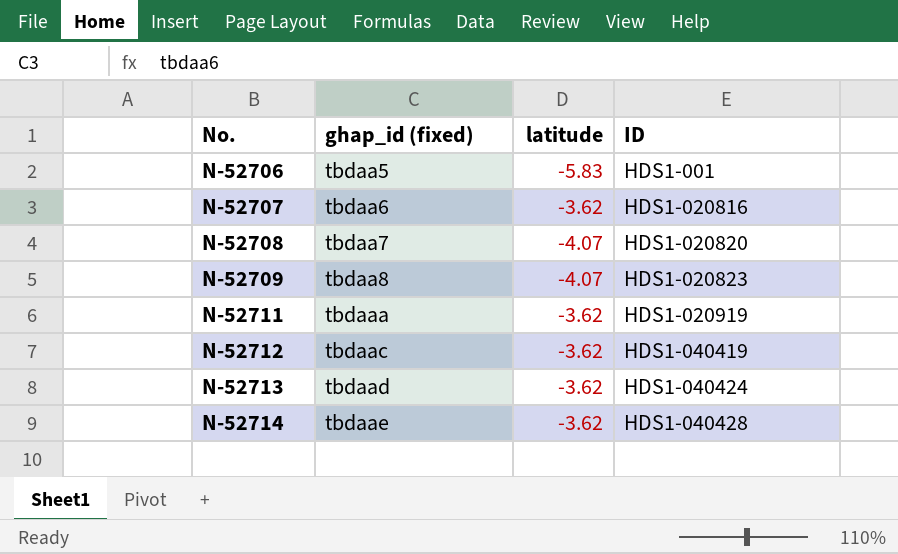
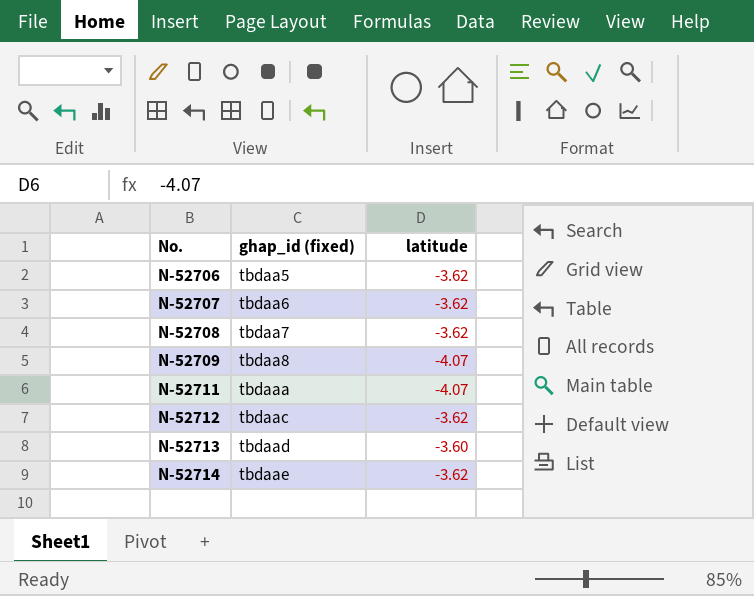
column ID | position: 4 -> none
N-52706 | latitude: -5.83 -> -3.62
N-52708 | latitude: -4.07 -> -3.62
N-52711 | latitude: -3.62 -> -4.07
N-52713 | latitude: -3.62 -> -3.60

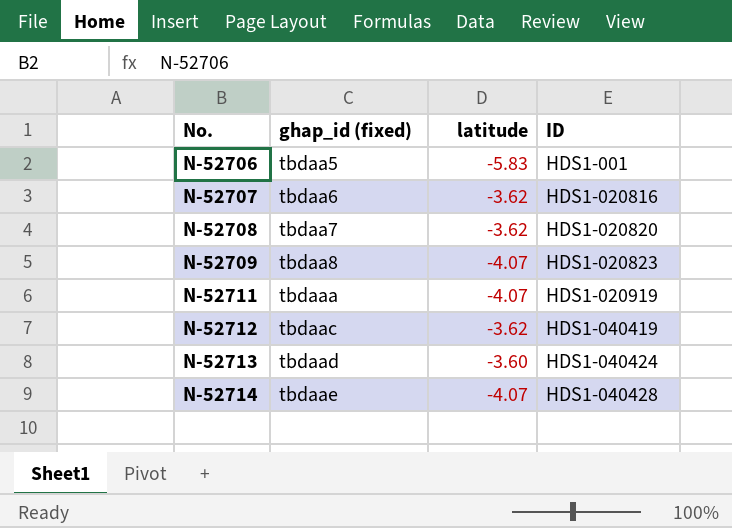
column ID | position: none -> 4
N-52706 | latitude: -3.62 -> -5.83
N-52714 | latitude: -3.62 -> -4.07

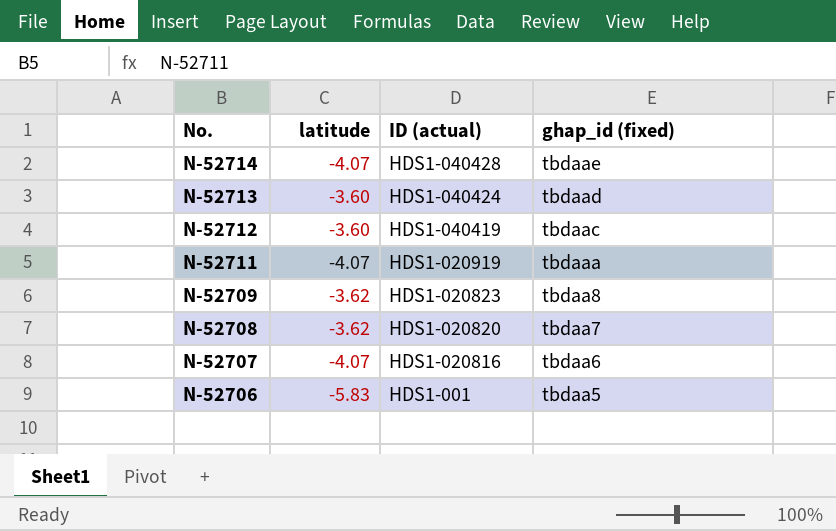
row order: No. ascending -> No. descending
column name: ID -> ID (actual)
column ghap_id (fixed) | position: 2 -> 4
N-52712 | latitude: -3.62 -> -3.60
N-52709 | latitude: -4.07 -> -3.62
N-52707 | latitude: -3.62 -> -4.07

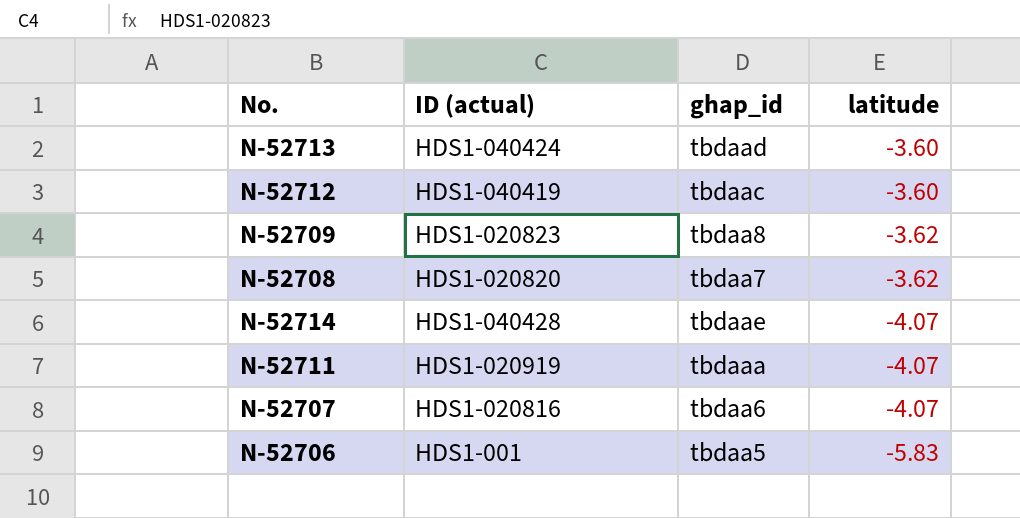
row order: No. descending -> latitude descending
column name: ghap_id (fixed) -> ghap_id
column latitude | position: 2 -> 4

